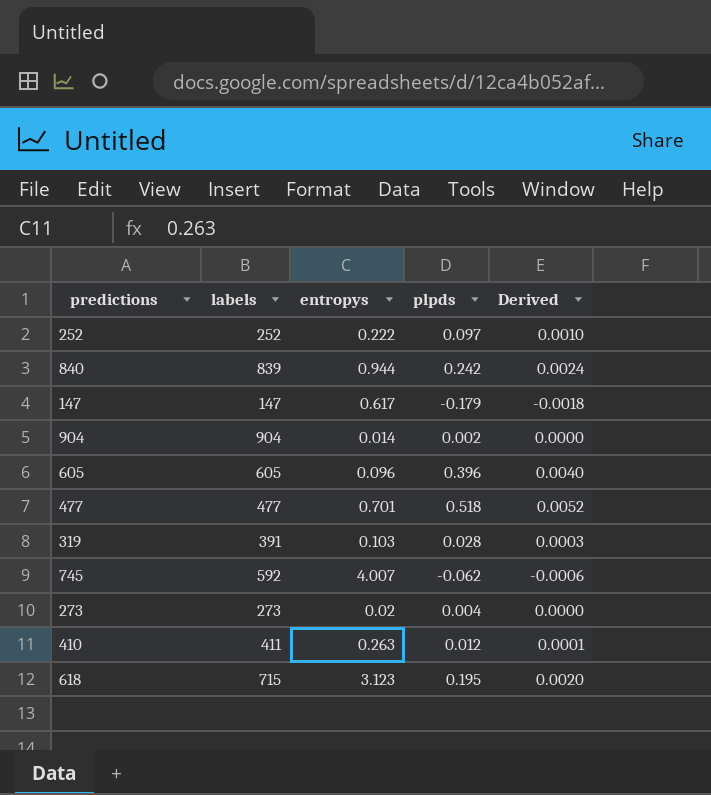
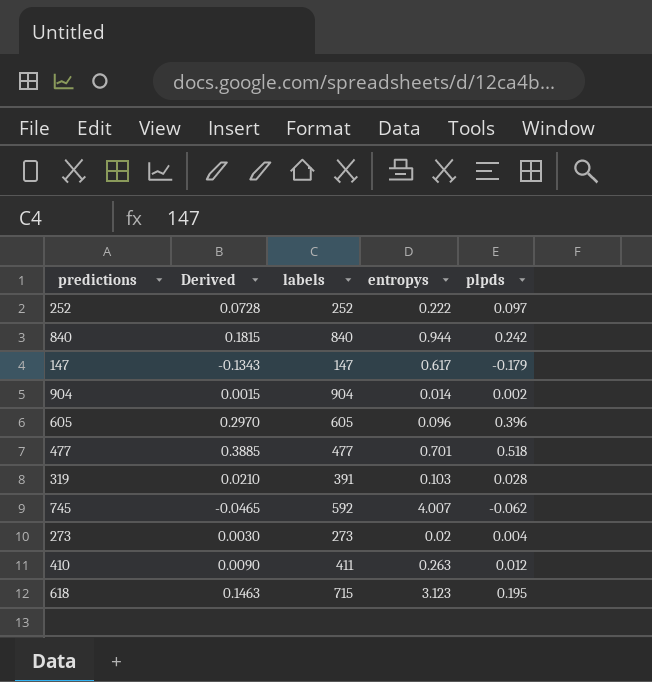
column Derived | formula: [plpds] * 0.01 -> [plpds] * 0.75
column Derived | position: 5 -> 2
840 | labels: 839 -> 840

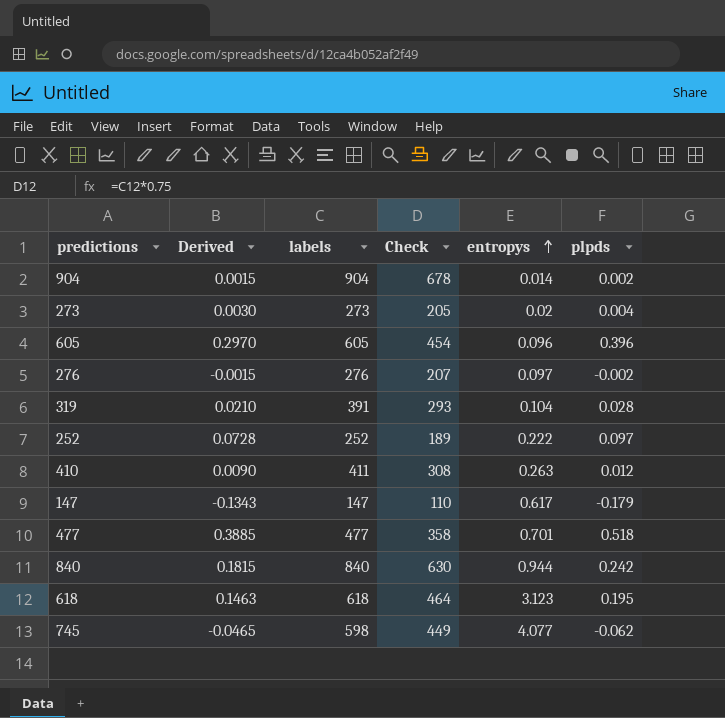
row order: none -> entropys ascending
column Check | formula: none -> [labels] * 0.75
row 276: none -> -0.0015 | 276 | 207 | 0.097 | -0.002
319 | entropys: 0.103 -> 0.104
618 | labels: 715 -> 618
745 | labels: 592 -> 598
745 | entropys: 4.007 -> 4.077

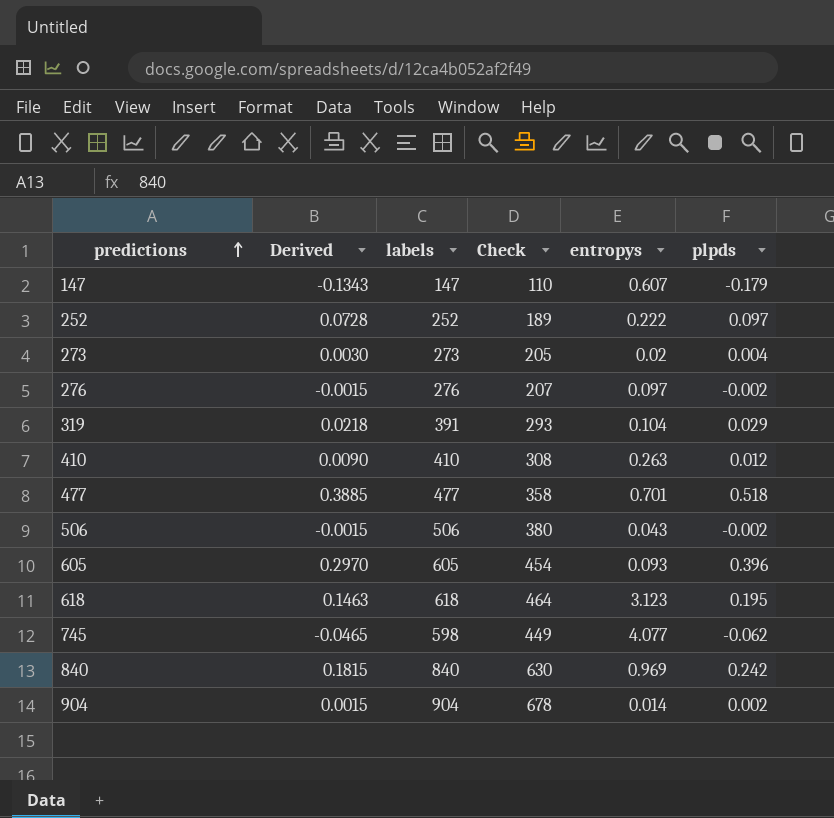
row order: entropys ascending -> predictions ascending
147 | entropys: 0.617 -> 0.607
319 | Derived: 0.0210 -> 0.0218
319 | plpds: 0.028 -> 0.029
410 | labels: 411 -> 410
row 506: none -> -0.0015 | 506 | 380 | 0.043 | -0.002
605 | entropys: 0.096 -> 0.093
840 | entropys: 0.944 -> 0.969

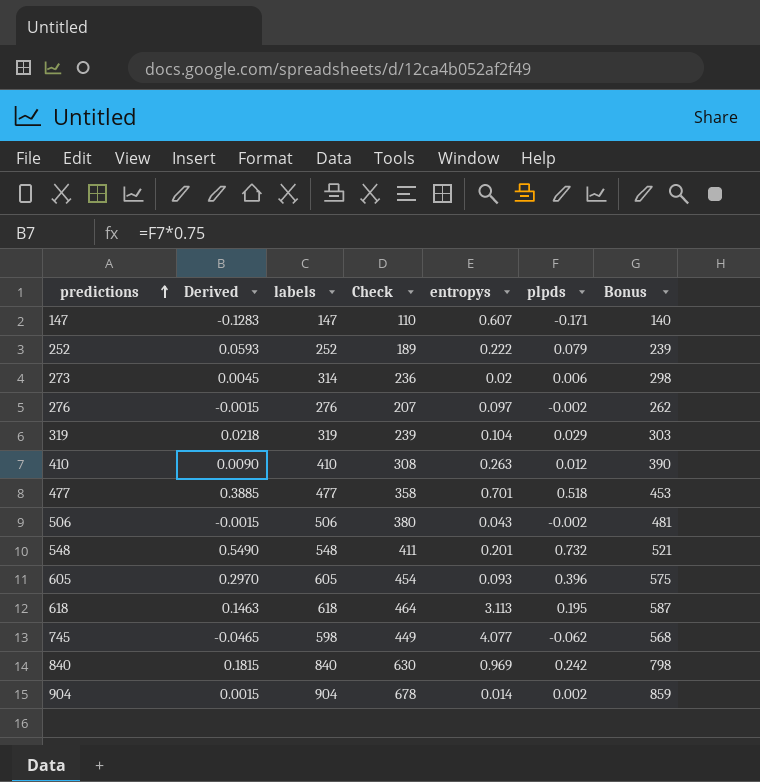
column Bonus | formula: none -> [labels] * 0.95
147 | Derived: -0.1343 -> -0.1283
147 | plpds: -0.179 -> -0.171
252 | Derived: 0.0728 -> 0.0593
252 | plpds: 0.097 -> 0.079
273 | Derived: 0.0030 -> 0.0045
273 | labels: 273 -> 314
273 | Check: 205 -> 236
273 | plpds: 0.004 -> 0.006
319 | labels: 391 -> 319
319 | Check: 293 -> 239
row 548: none -> 0.5490 | 548 | 411 | 0.201 | 0.732 | 521
618 | entropys: 3.123 -> 3.113

